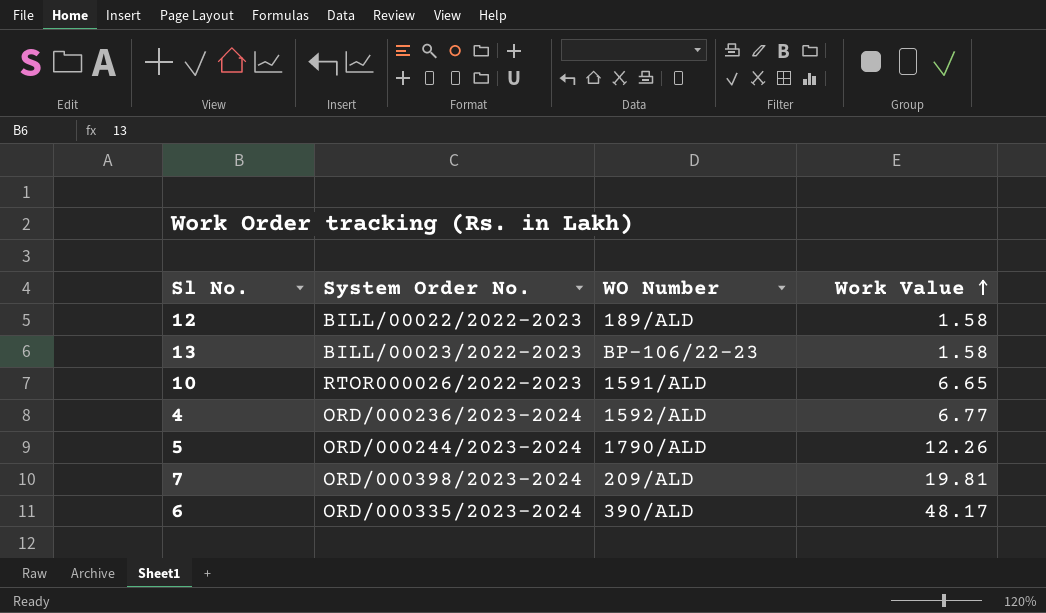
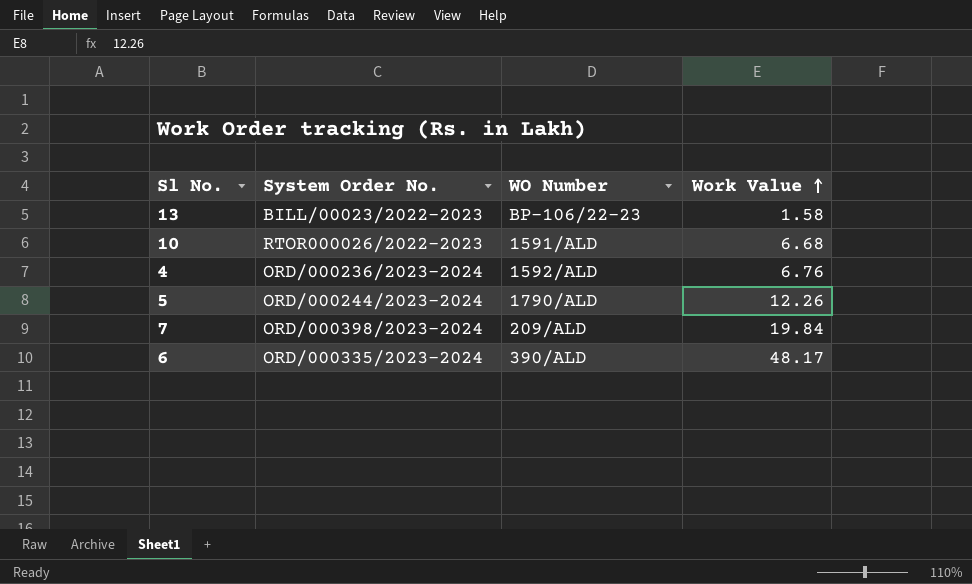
row 12: BILL/00022/2022-2023 | 189/ALD | 1.58 -> none
10 | Work Value: 6.65 -> 6.68
4 | Work Value: 6.77 -> 6.76
7 | Work Value: 19.81 -> 19.84

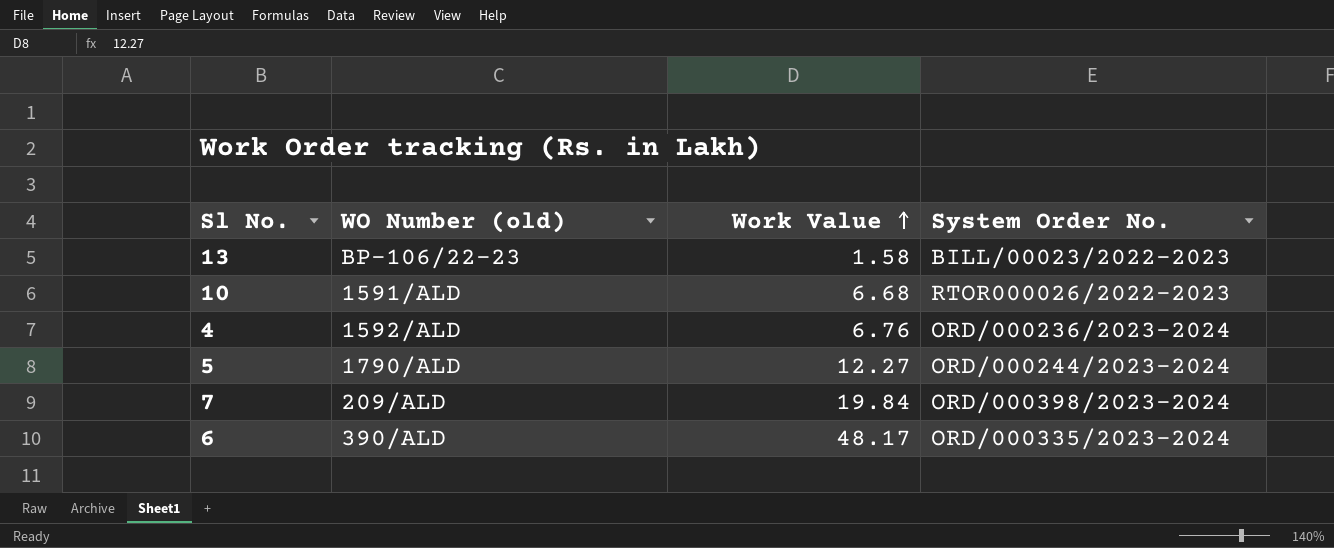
column name: WO Number -> WO Number (old)
column System Order No. | position: 2 -> 4
5 | Work Value: 12.26 -> 12.27

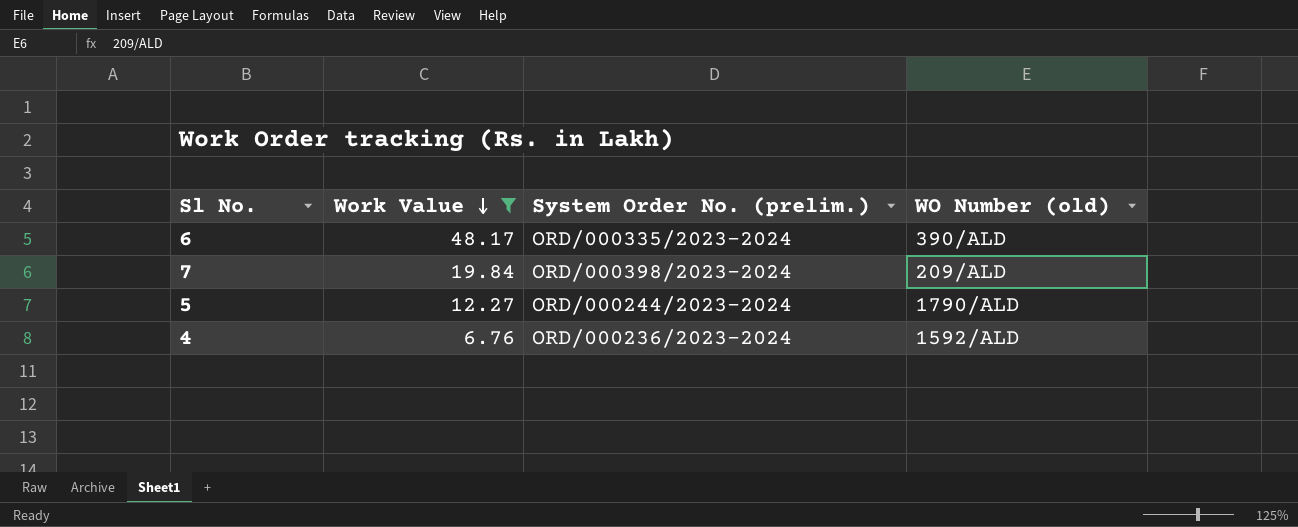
filter: none -> Work Value >= 6.76
row order: Work Value ascending -> Work Value descending
column name: System Order No. -> System Order No. (prelim.)
column WO Number (old) | position: 2 -> 4

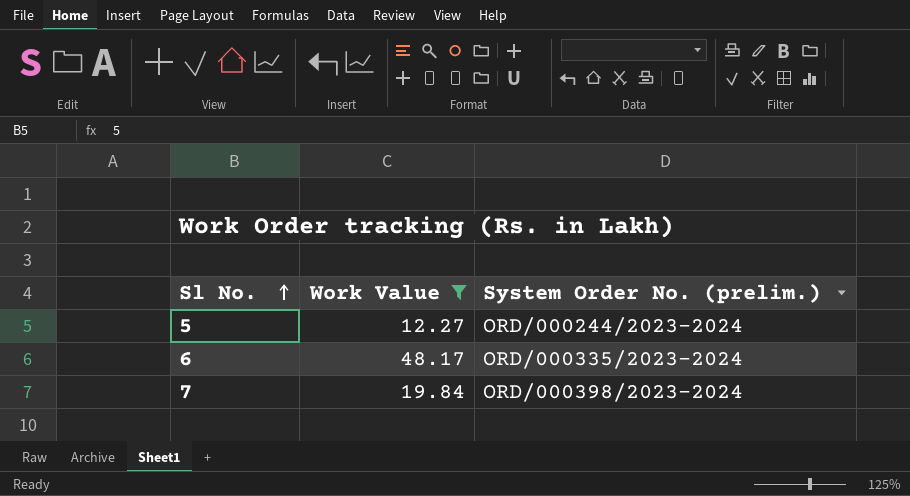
row order: Work Value descending -> Sl No. ascending
column WO Number (old) | position: 4 -> none
row 4: 6.76 | ORD/000236/2023-2024 | 1592/ALD -> none

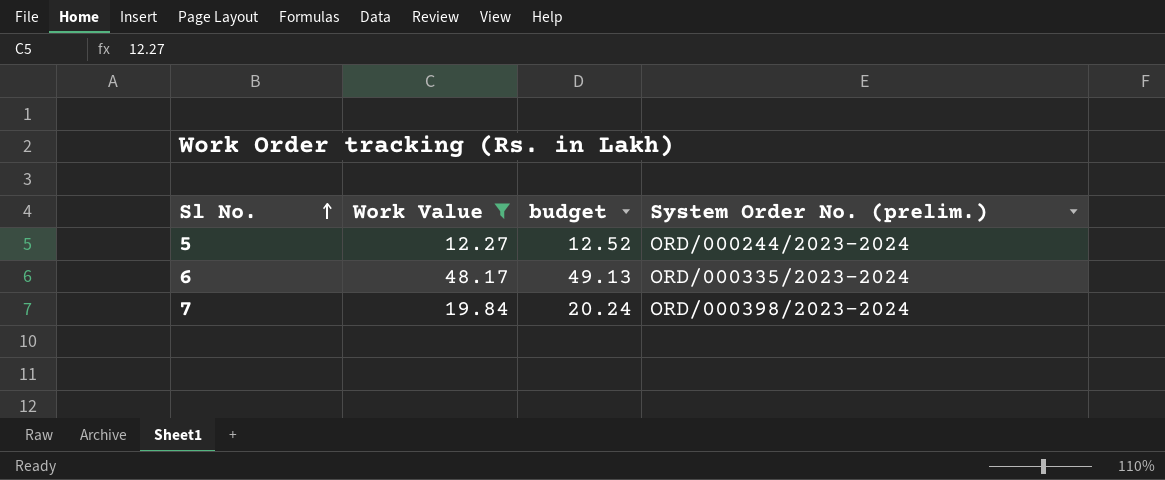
column budget | formula: none -> [Work Value] * 1.02

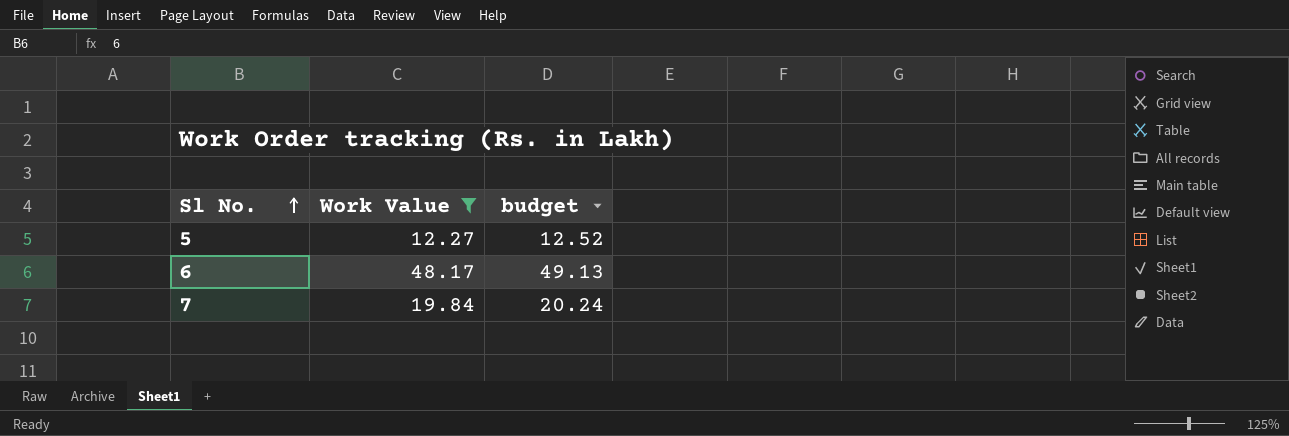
column System Order No. (prelim.) | position: 4 -> none

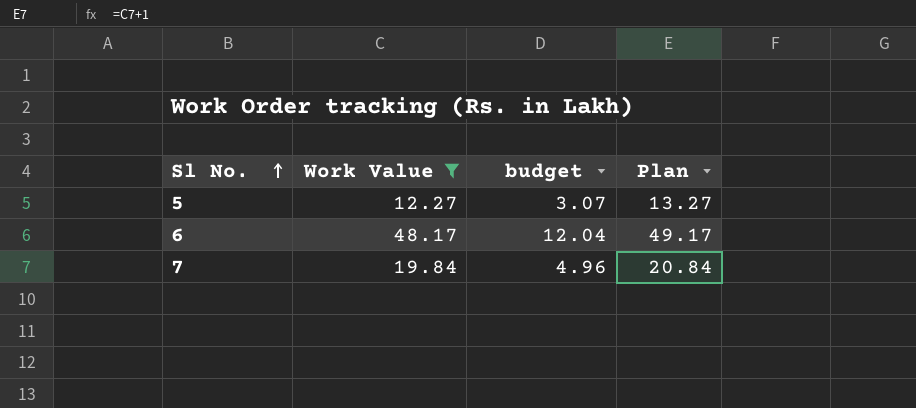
column budget | formula: [Work Value] * 1.02 -> [Work Value] * 0.25
column Plan | formula: none -> [Work Value] + 1

